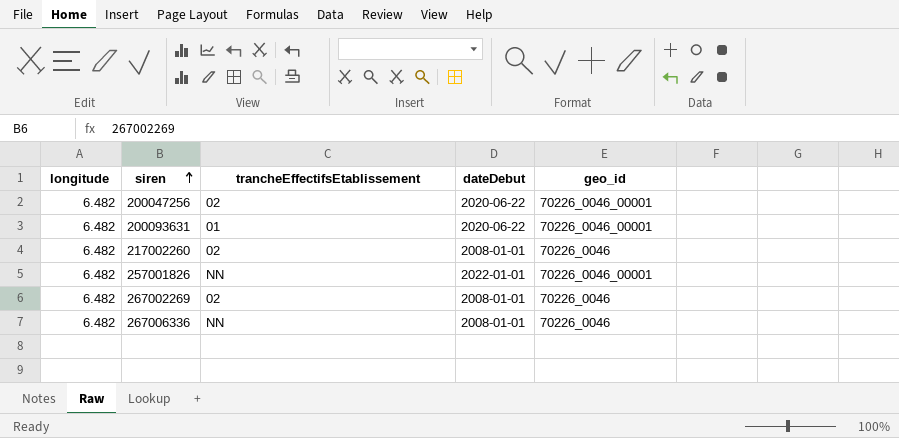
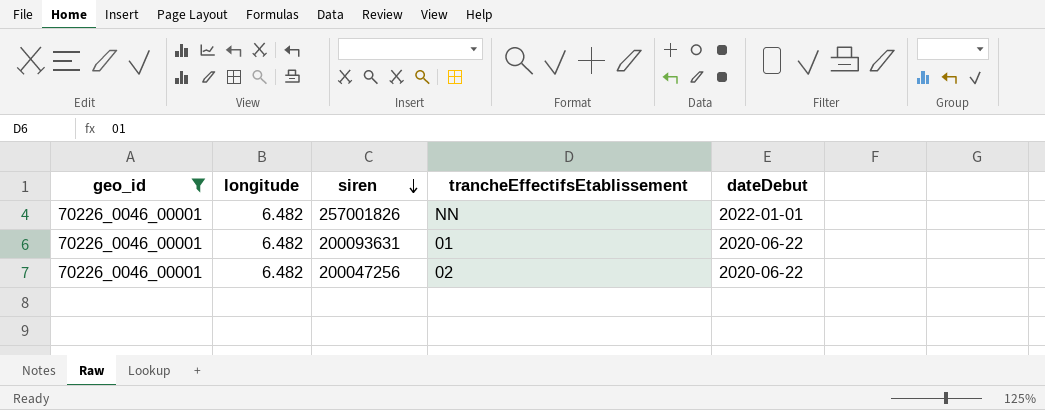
filter: none -> geo_id = 70226_0046_00001
row order: siren ascending -> siren descending
column geo_id | position: 5 -> 1

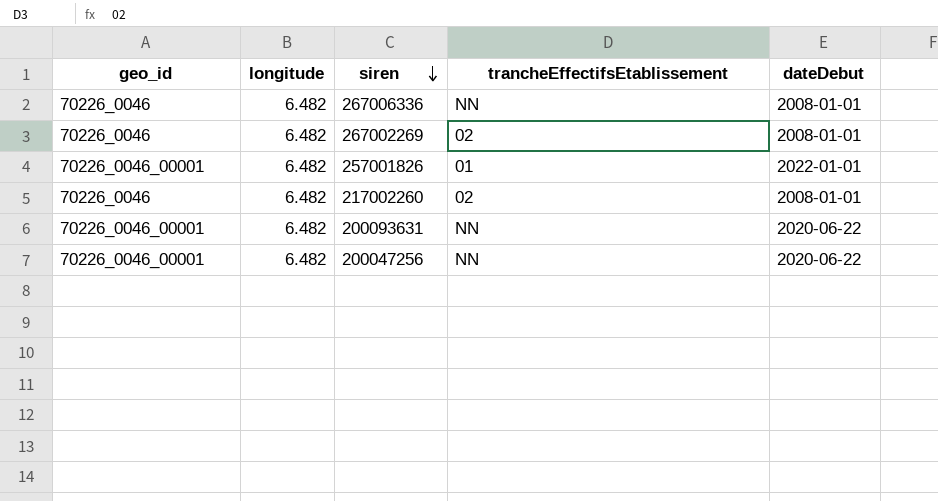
filter: geo_id = 70226_0046_00001 -> none
257001826 | trancheEffectifsEtablissement: NN -> 01
200093631 | trancheEffectifsEtablissement: 01 -> NN
200047256 | trancheEffectifsEtablissement: 02 -> NN

